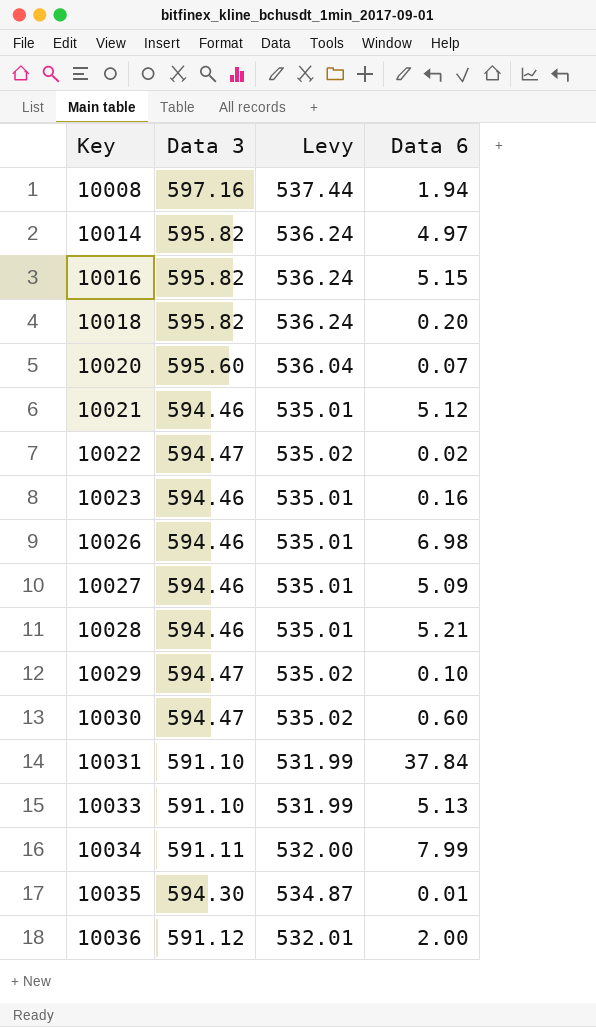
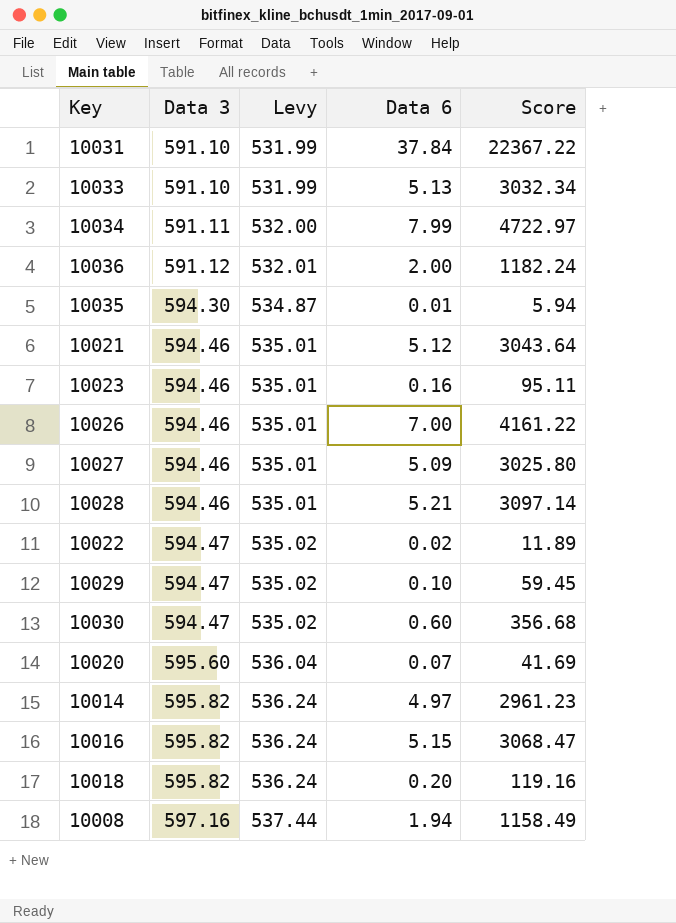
row order: Key ascending -> Data 3 ascending
column Score | formula: none -> [Data 3] * [Data 6]
10026 | Data 6: 6.98 -> 7.00

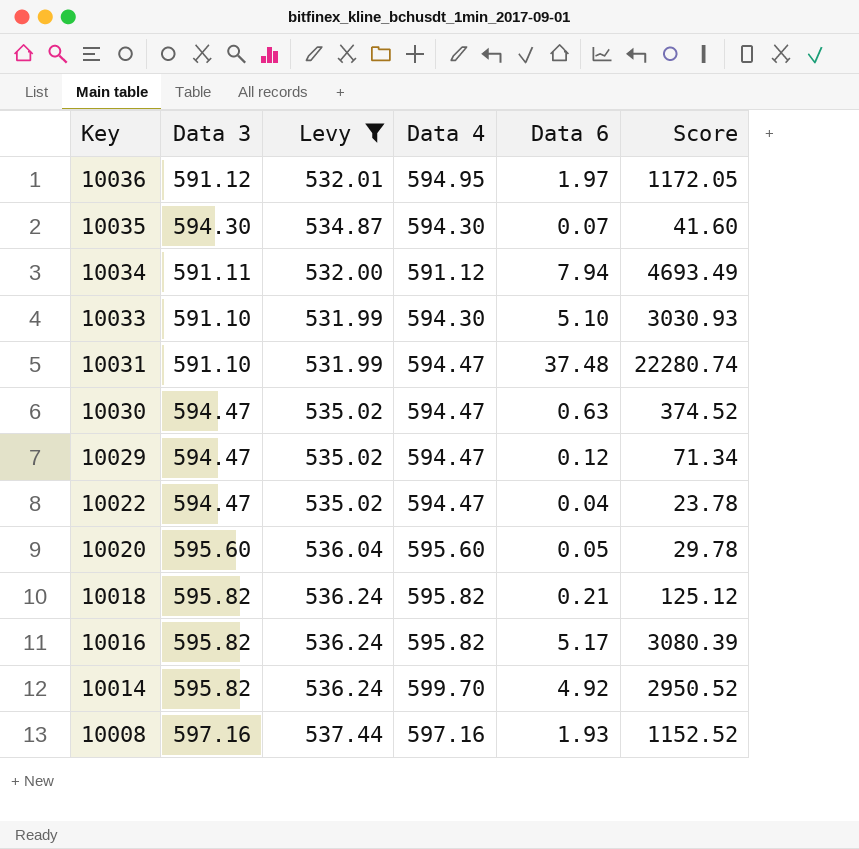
filter: none -> Levy != 535.01
row order: Data 3 ascending -> Key descending
column Data 4 | position: none -> 4
column Score | formula: [Data 3] * [Data 6] -> [Data 4] * [Data 6]
10036 | Data 6: 2.00 -> 1.97
10035 | Data 6: 0.01 -> 0.07
10034 | Data 6: 7.99 -> 7.94
10033 | Data 6: 5.13 -> 5.10
10031 | Data 6: 37.84 -> 37.48
10030 | Data 6: 0.60 -> 0.63
10029 | Data 6: 0.10 -> 0.12
10022 | Data 6: 0.02 -> 0.04
10020 | Data 6: 0.07 -> 0.05
10018 | Data 6: 0.20 -> 0.21
10016 | Data 6: 5.15 -> 5.17
10014 | Data 6: 4.97 -> 4.92
10008 | Data 6: 1.94 -> 1.93

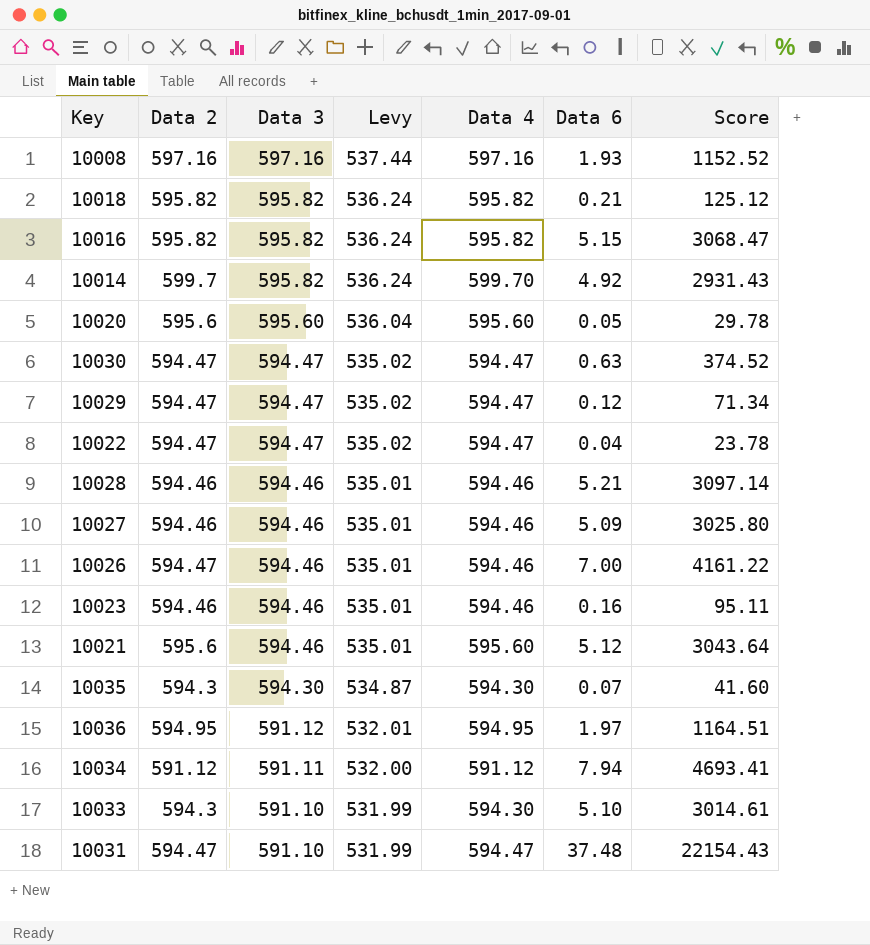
filter: Levy != 535.01 -> none
row order: Key descending -> Data 3 descending
column Data 2 | position: none -> 2
column Score | formula: [Data 4] * [Data 6] -> [Data 3] * [Data 6]
10016 | Data 6: 5.17 -> 5.15

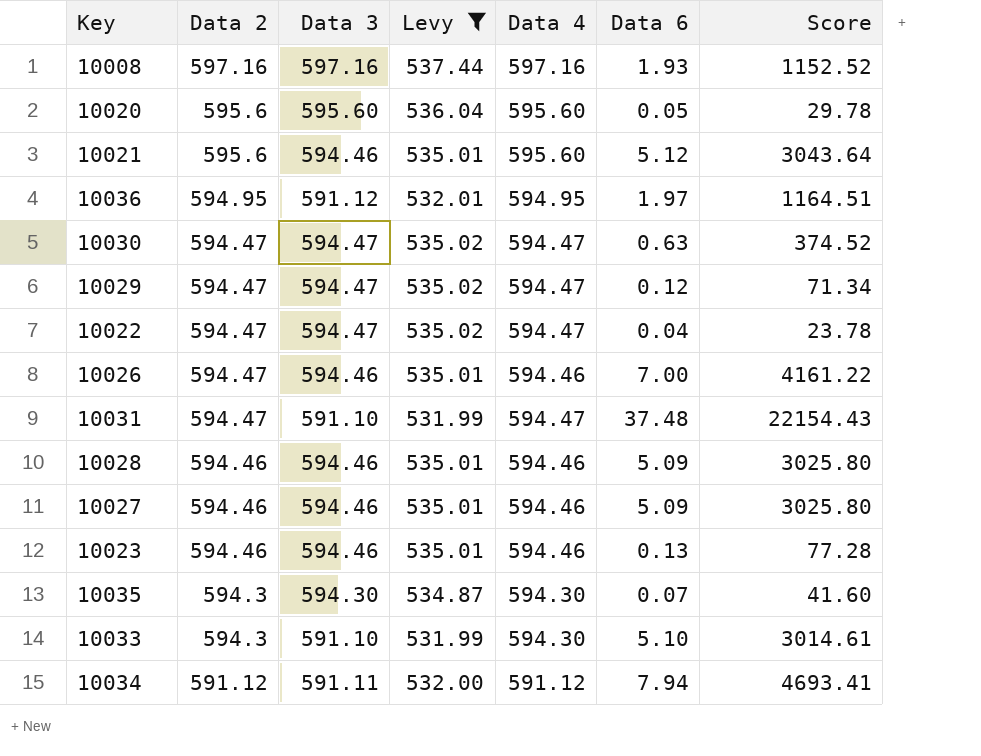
filter: none -> Levy != 536.24
row order: Data 3 descending -> Data 2 descending
10028 | Data 6: 5.21 -> 5.09
10028 | Score: 3097.14 -> 3025.80
10023 | Data 6: 0.16 -> 0.13
10023 | Score: 95.11 -> 77.28

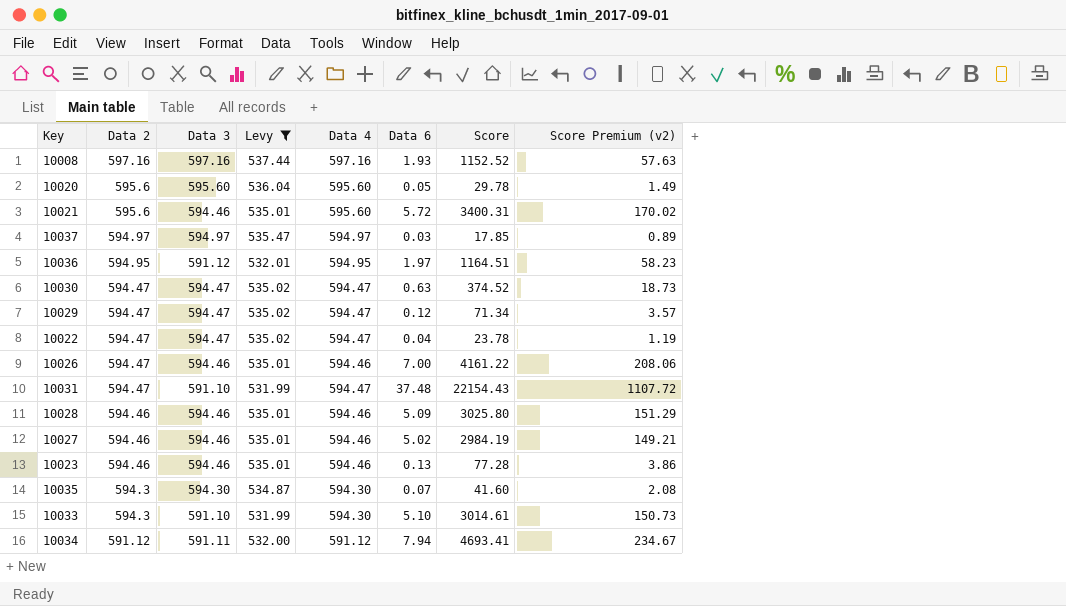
column Score Premium (v2) | formula: none -> [Score] * 0.05
10021 | Data 6: 5.12 -> 5.72
10021 | Score: 3043.64 -> 3400.31
row 10037: none -> 594.97 | 594.97 | 535.47 | 594.97 | 0.03 | 17.85 | 0.89
10027 | Data 6: 5.09 -> 5.02
10027 | Score: 3025.80 -> 2984.19

